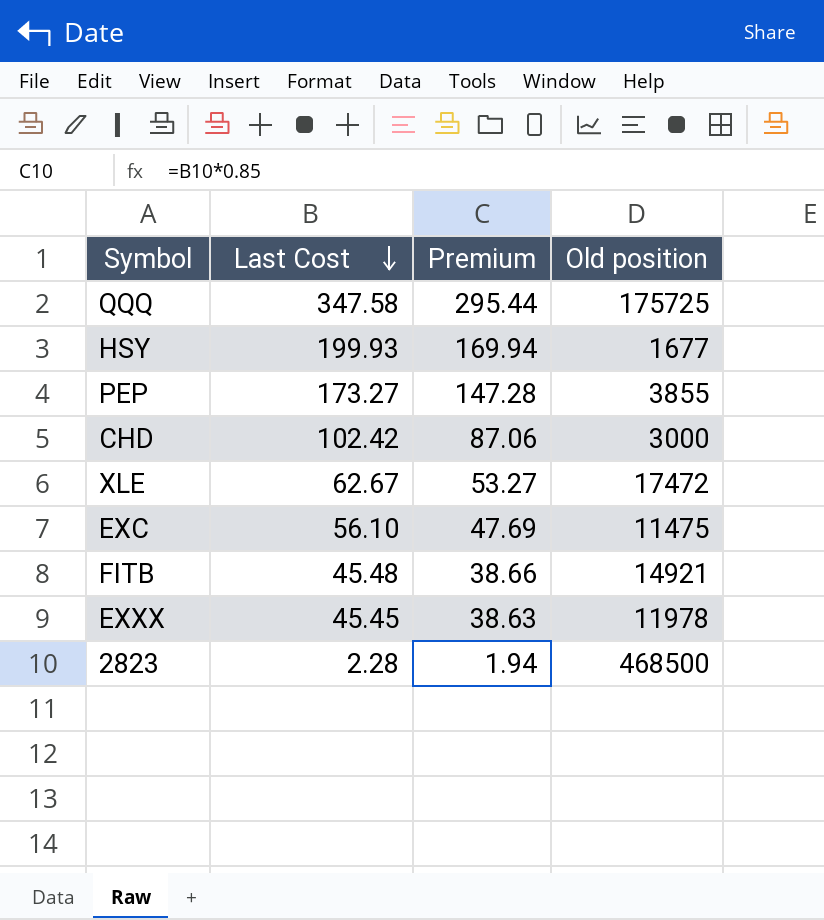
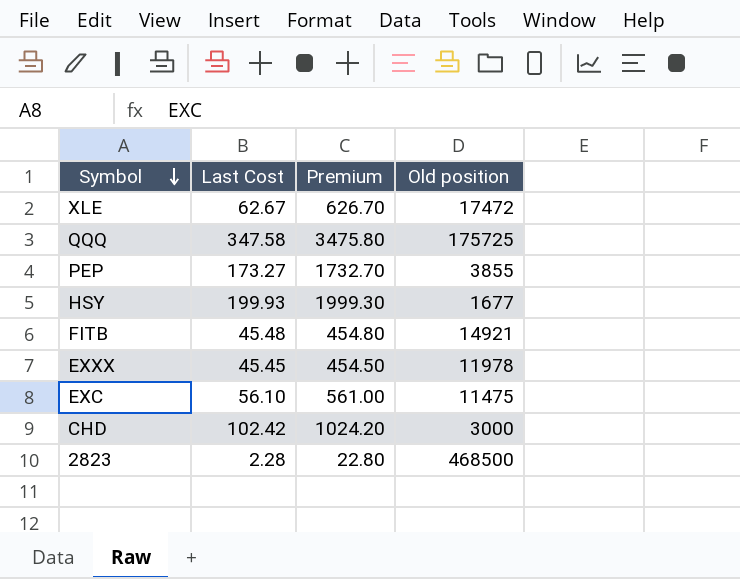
row order: Last Cost descending -> Symbol descending
column Premium | formula: [Last Cost] * 0.85 -> [Last Cost] * 10

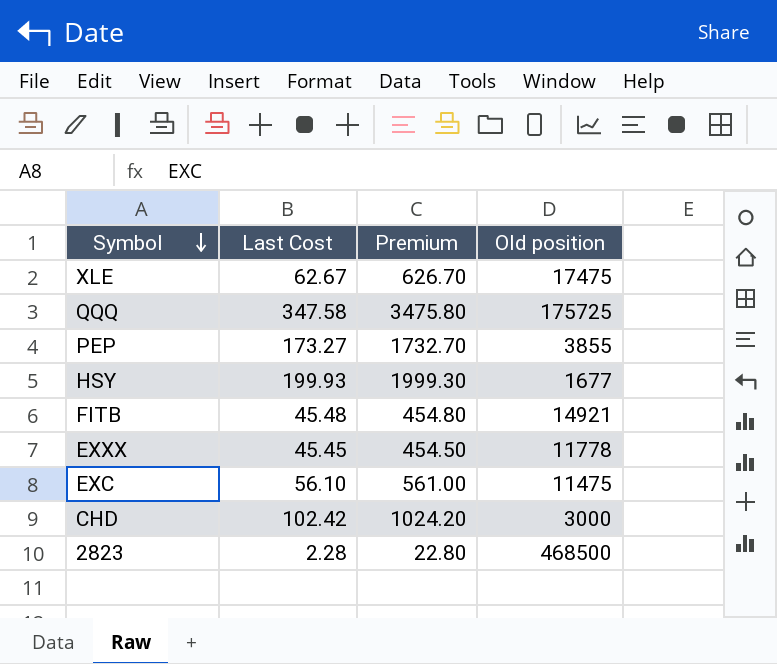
XLE | Old position: 17472 -> 17475
EXXX | Old position: 11978 -> 11778

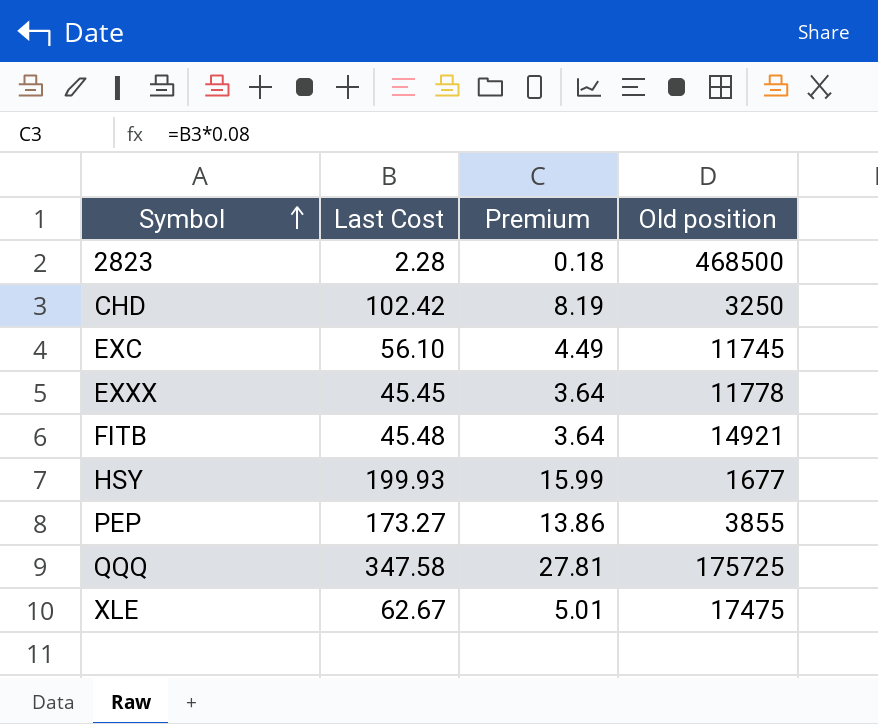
row order: Symbol descending -> Symbol ascending
column Premium | formula: [Last Cost] * 10 -> [Last Cost] * 0.08
CHD | Old position: 3000 -> 3250
EXC | Old position: 11475 -> 11745

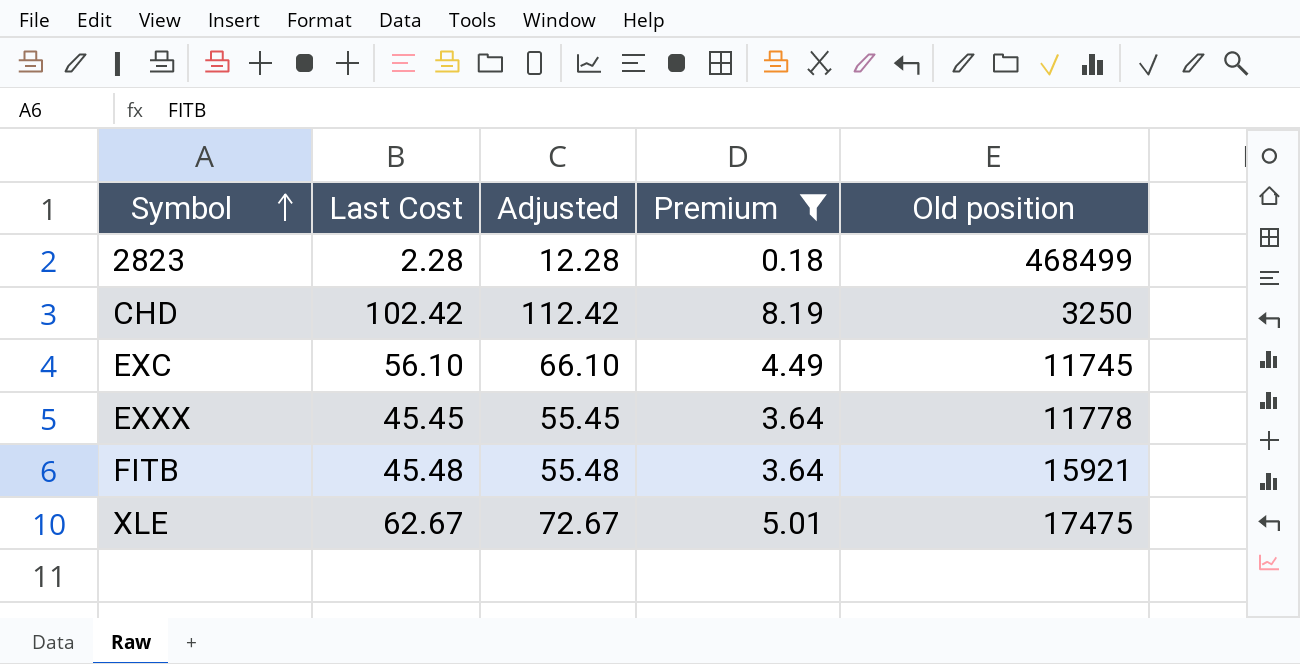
filter: none -> Premium <= 8.19
column Adjusted | formula: none -> [Last Cost] + 10
2823 | Old position: 468500 -> 468499
FITB | Old position: 14921 -> 15921

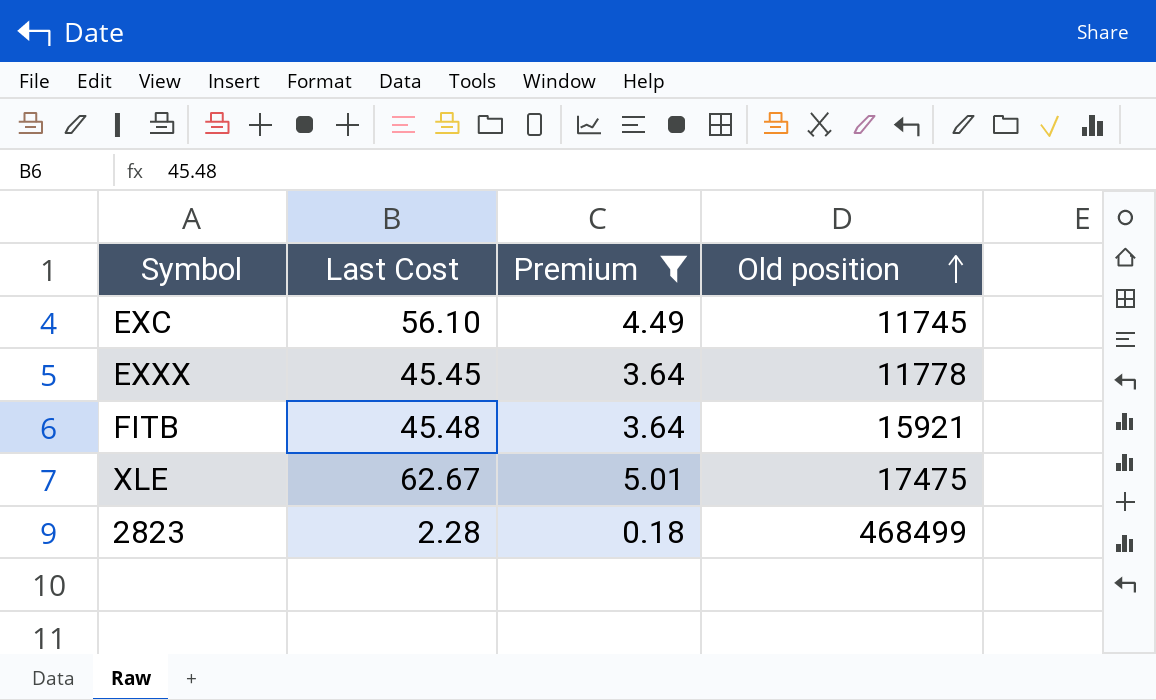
row order: Symbol ascending -> Old position ascending
column Adjusted | formula: [Last Cost] + 10 -> none
row CHD: 102.42 | 112.42 | 8.19 | 3250 -> none

